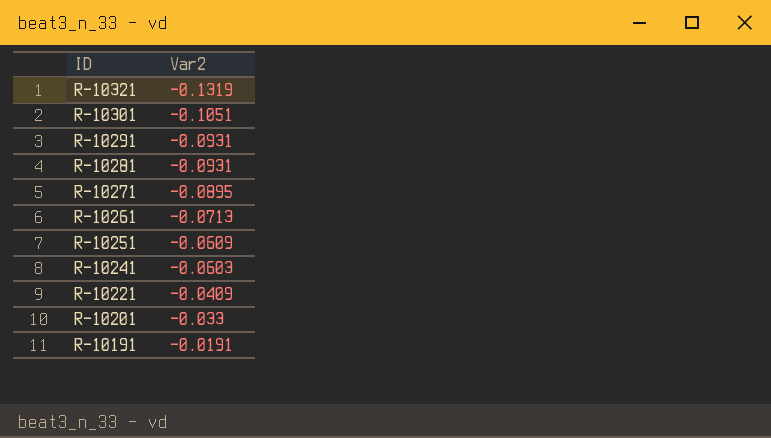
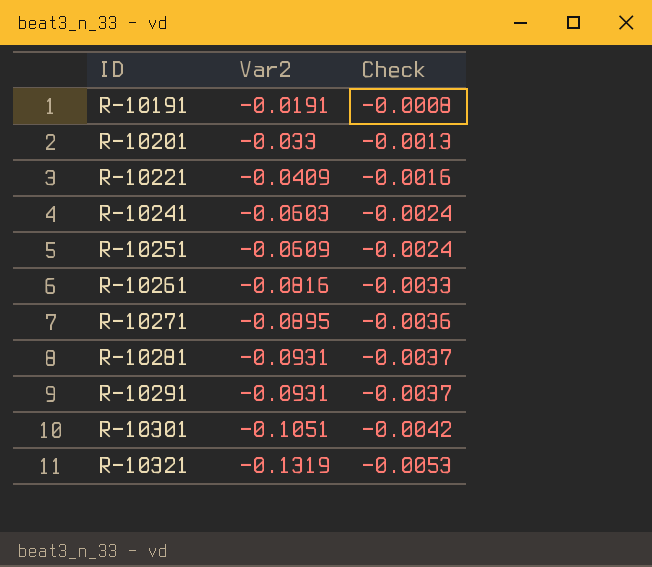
row order: ID descending -> ID ascending
column Check | formula: none -> [Var2] * 0.04
R-10261 | Var2: -0.0713 -> -0.0816

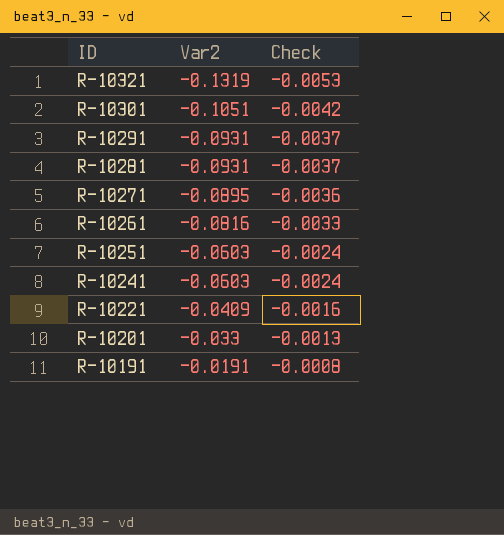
row order: ID ascending -> ID descending
R-10251 | Var2: -0.0609 -> -0.0603

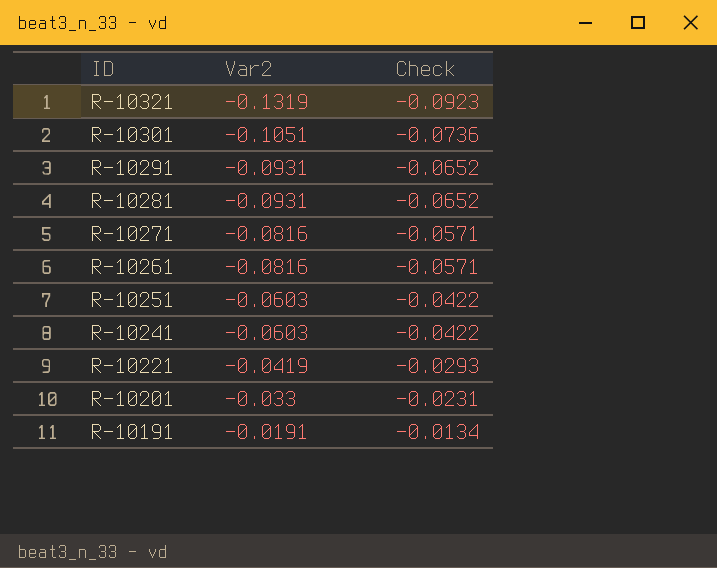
column Check | formula: [Var2] * 0.04 -> [Var2] * 0.7
R-10271 | Var2: -0.0895 -> -0.0816
R-10221 | Var2: -0.0409 -> -0.0419

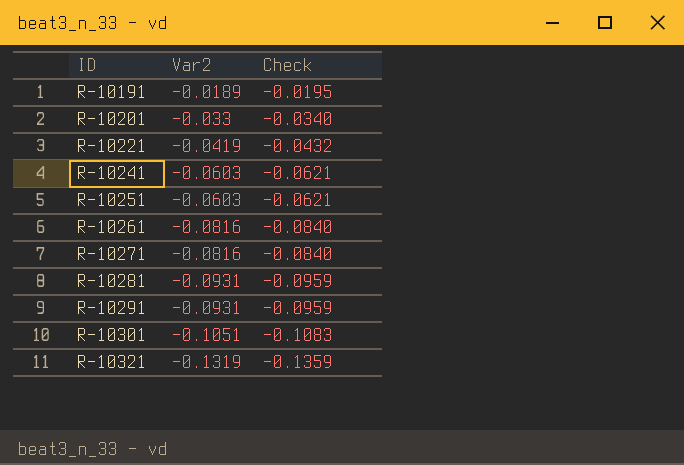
row order: ID descending -> ID ascending
column Check | formula: [Var2] * 0.7 -> [Var2] * 1.03
R-10191 | Var2: -0.0191 -> -0.0189

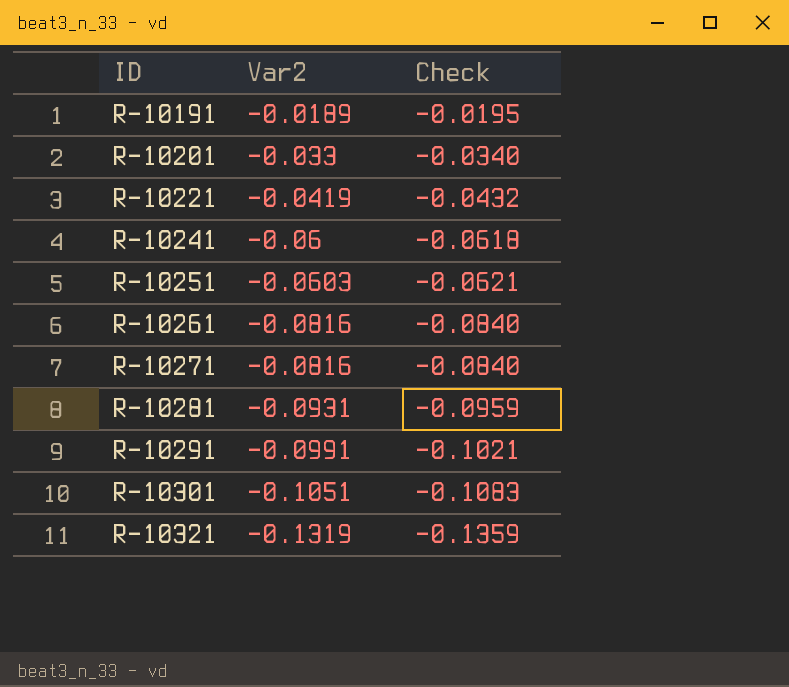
R-10241 | Var2: -0.0603 -> -0.06
R-10241 | Check: -0.0621 -> -0.0618
R-10291 | Var2: -0.0931 -> -0.0991
R-10291 | Check: -0.0959 -> -0.1021

